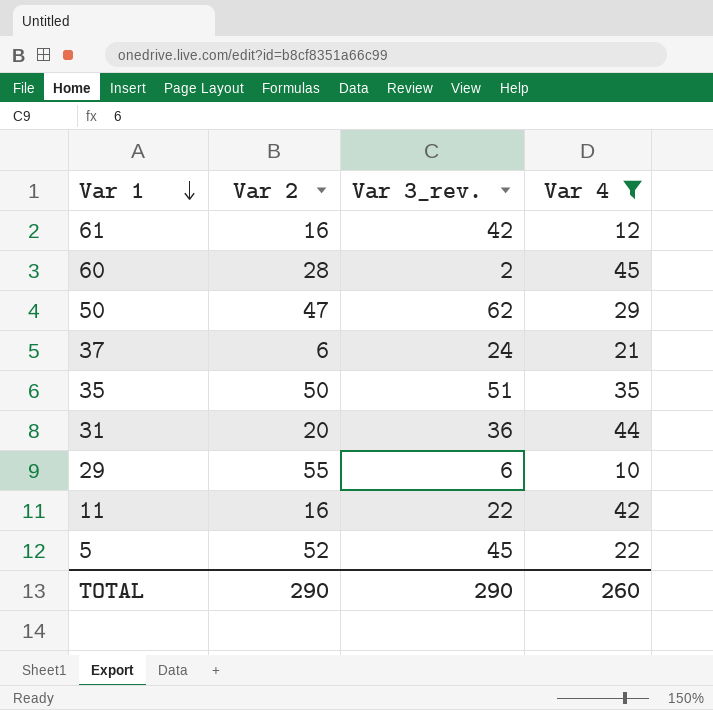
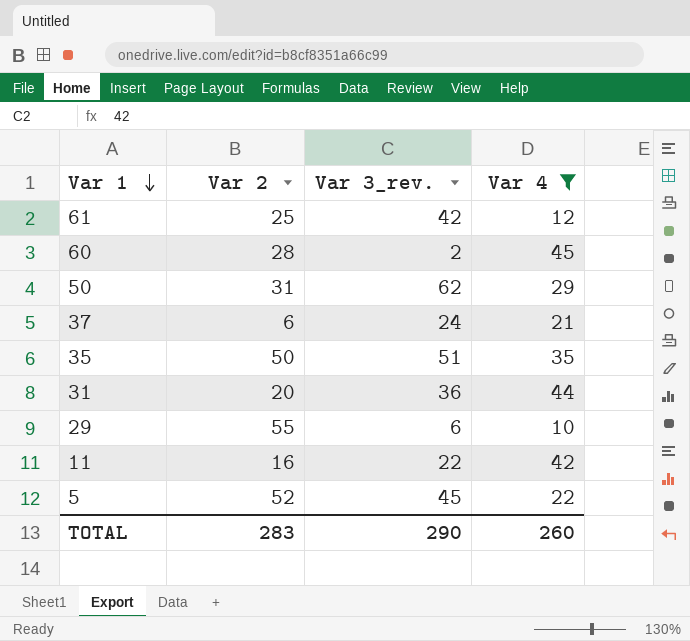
61 | Var 2: 16 -> 25
50 | Var 2: 47 -> 31
TOTAL | Var 2: 290 -> 283

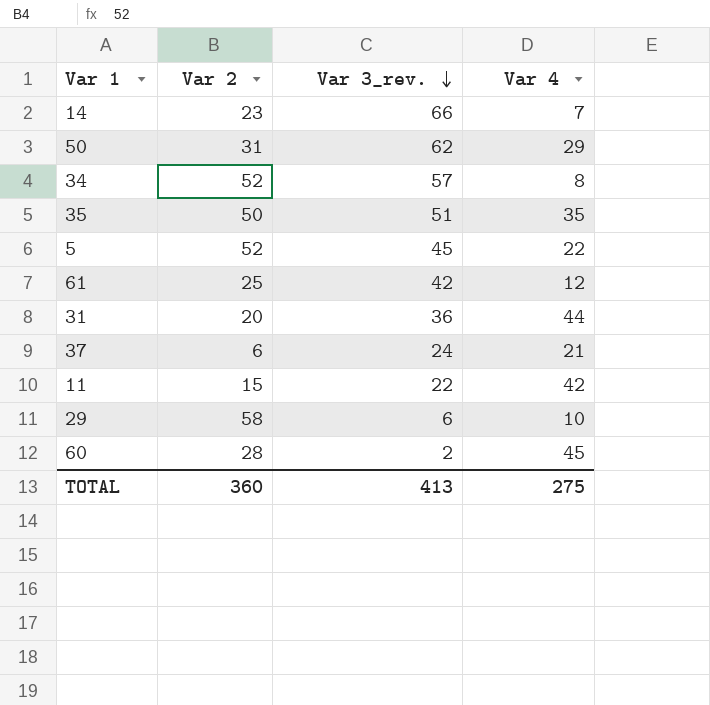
filter: Var 4 >= 10 -> none
row order: Var 1 descending -> Var 3_rev. descending
11 | Var 2: 16 -> 15
29 | Var 2: 55 -> 58
TOTAL | Var 2: 283 -> 360
TOTAL | Var 3_rev.: 290 -> 413
TOTAL | Var 4: 260 -> 275

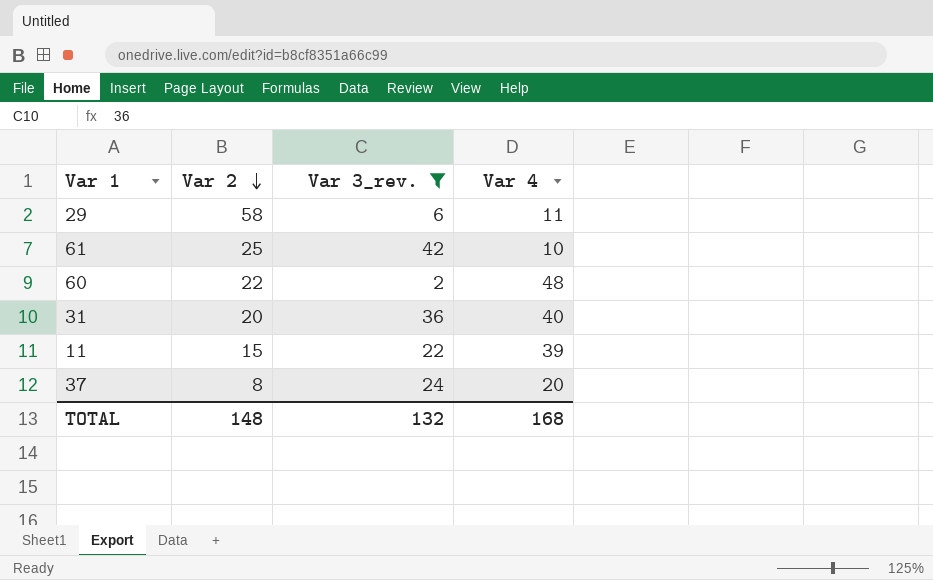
filter: none -> Var 3_rev. <= 42
row order: Var 3_rev. descending -> Var 2 descending
29 | Var 4: 10 -> 11
61 | Var 4: 12 -> 10
60 | Var 2: 28 -> 22
60 | Var 4: 45 -> 48
31 | Var 4: 44 -> 40
11 | Var 4: 42 -> 39
37 | Var 2: 6 -> 8
37 | Var 4: 21 -> 20
TOTAL | Var 2: 360 -> 148
TOTAL | Var 3_rev.: 413 -> 132
TOTAL | Var 4: 275 -> 168

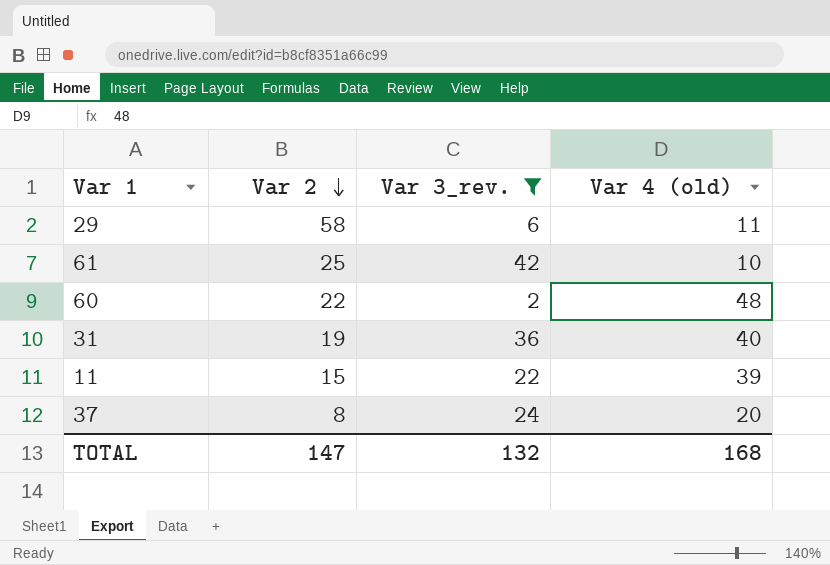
column name: Var 4 -> Var 4 (old)
31 | Var 2: 20 -> 19
TOTAL | Var 2: 148 -> 147

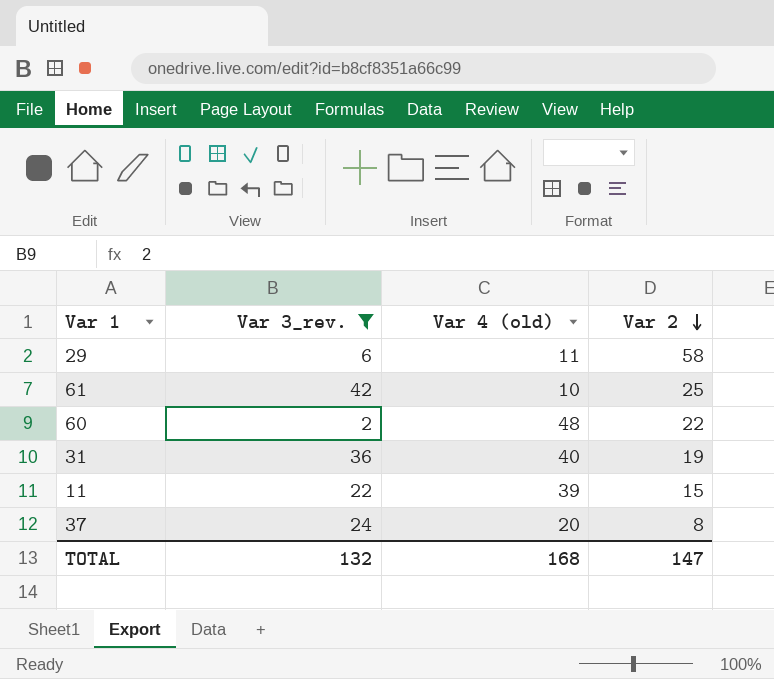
column Var 2 | position: 2 -> 4

